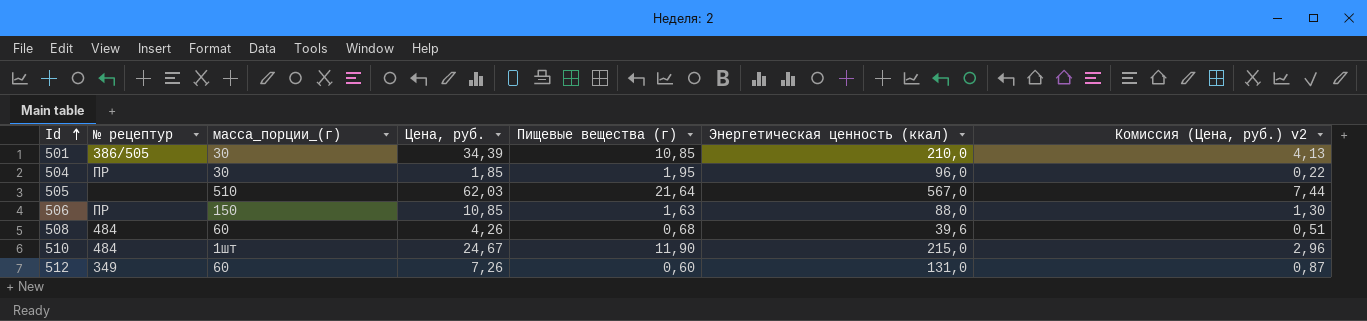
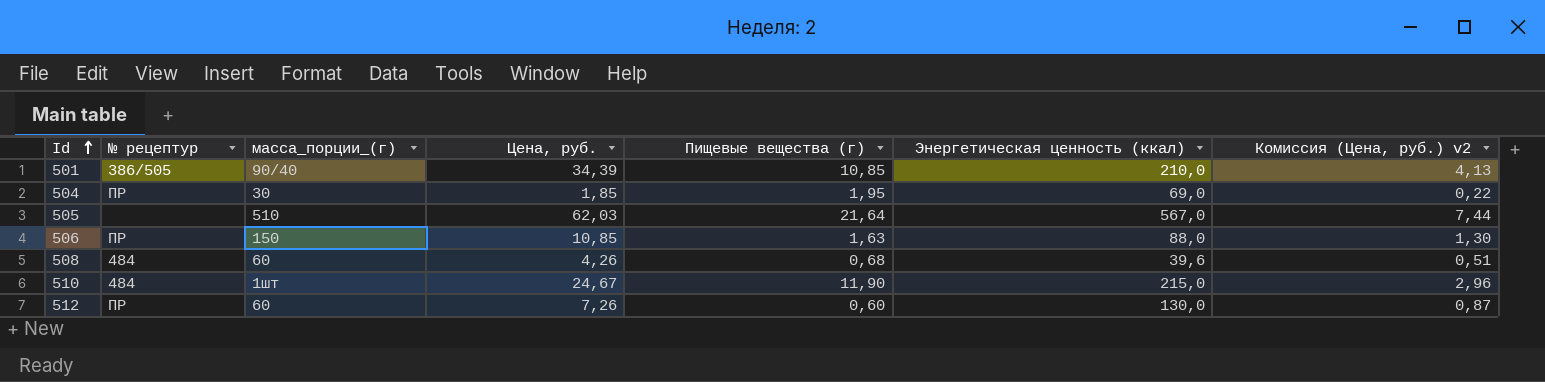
501 | масса_порции_(г): 30 -> 90/40
504 | Энергетическая ценность (ккал): 96,0 -> 69,0
512 | № рецептур: 349 -> ПР
512 | Энергетическая ценность (ккал): 131,0 -> 130,0

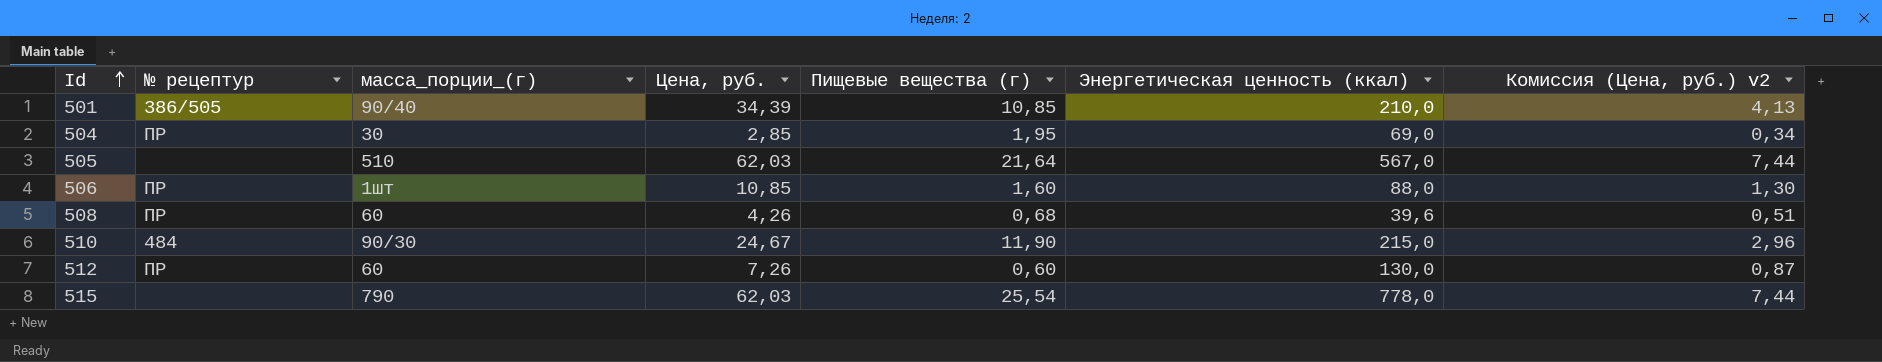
504 | Цена, руб.: 1,85 -> 2,85
504 | Комиссия (Цена, руб.) v2: 0,22 -> 0,34
506 | масса_порции_(г): 150 -> 1шт
506 | Пищевые вещества (г): 1,63 -> 1,60
508 | № рецептур: 484 -> ПР
510 | масса_порции_(г): 1шт -> 90/30
row 515: none -> none | 790 | 62,03 | 25,54 | 778,0 | 7,44

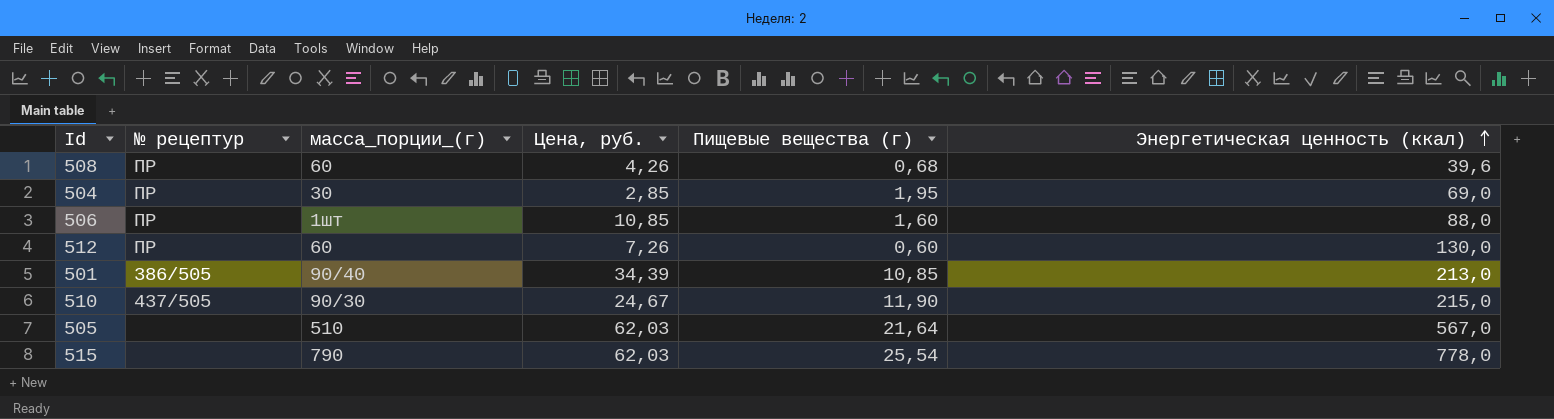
row order: Id ascending -> Энергетическая ценность (ккал) ascending
column Комиссия (Цена, руб.) v2 | formula: [Цена, руб.] * 0,12 -> none
501 | Энергетическая ценность (ккал): 210,0 -> 213,0
510 | № рецептур: 484 -> 437/505

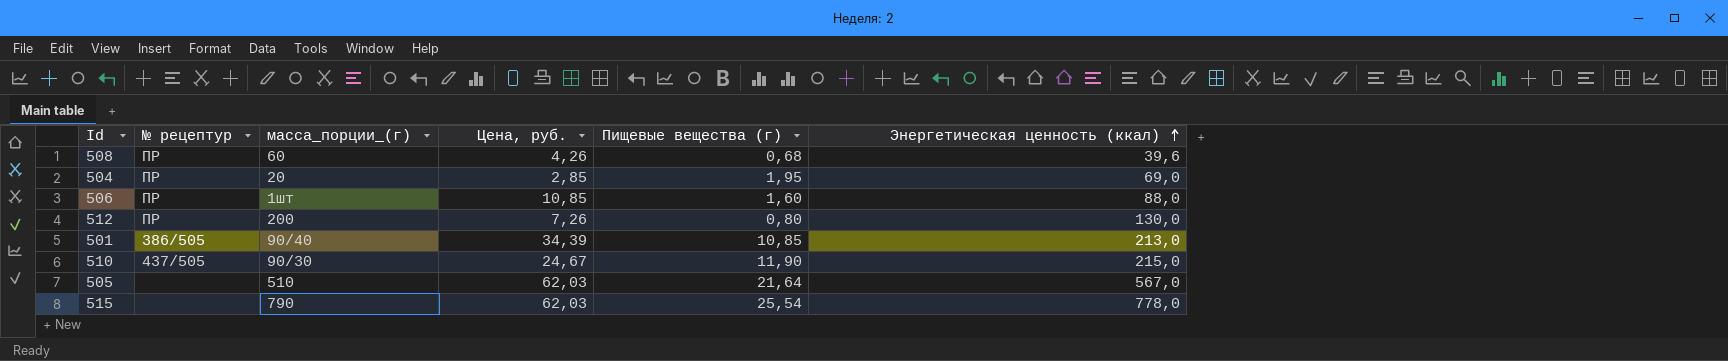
504 | масса_порции_(г): 30 -> 20
512 | масса_порции_(г): 60 -> 200
512 | Пищевые вещества (г): 0,60 -> 0,80

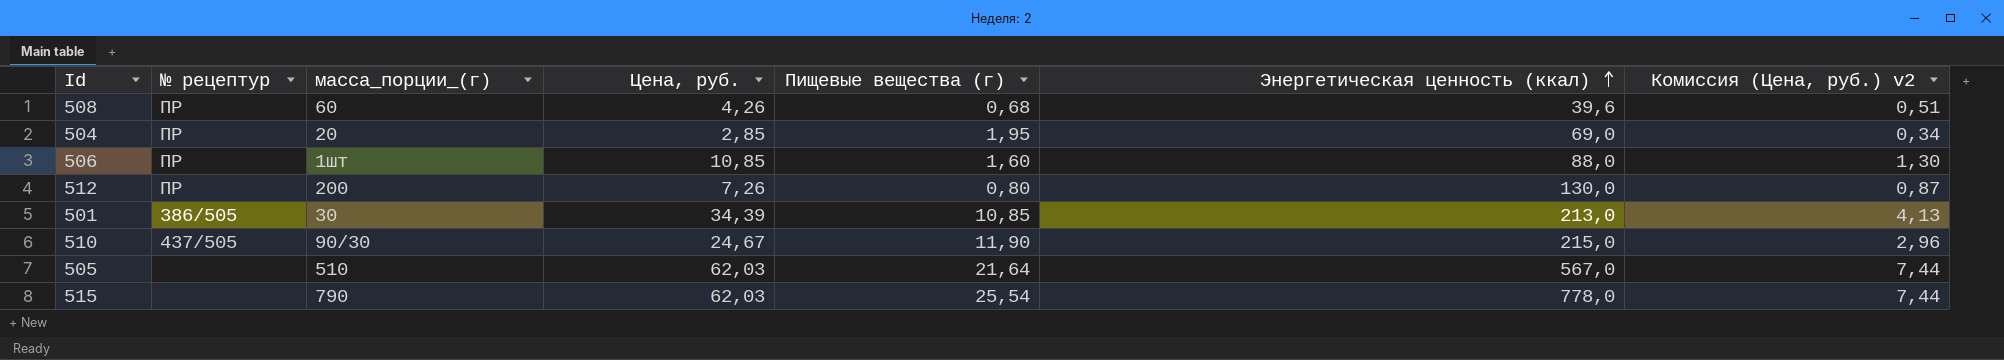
column Комиссия (Цена, руб.) v2 | formula: none -> [Цена, руб.] * 0,12
501 | масса_порции_(г): 90/40 -> 30

